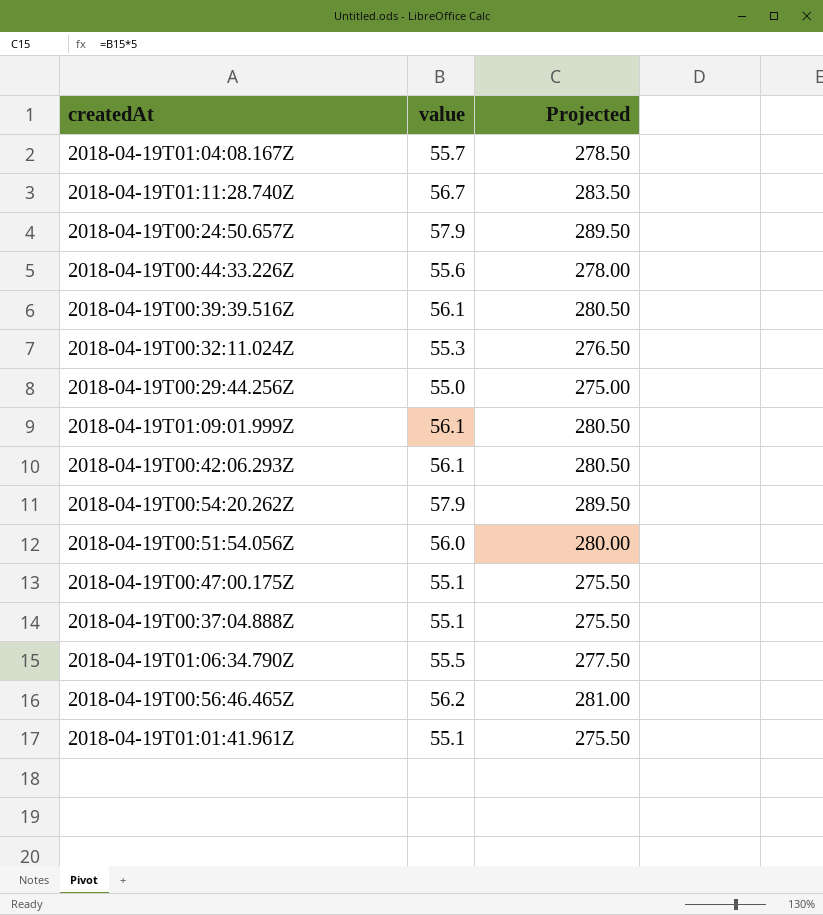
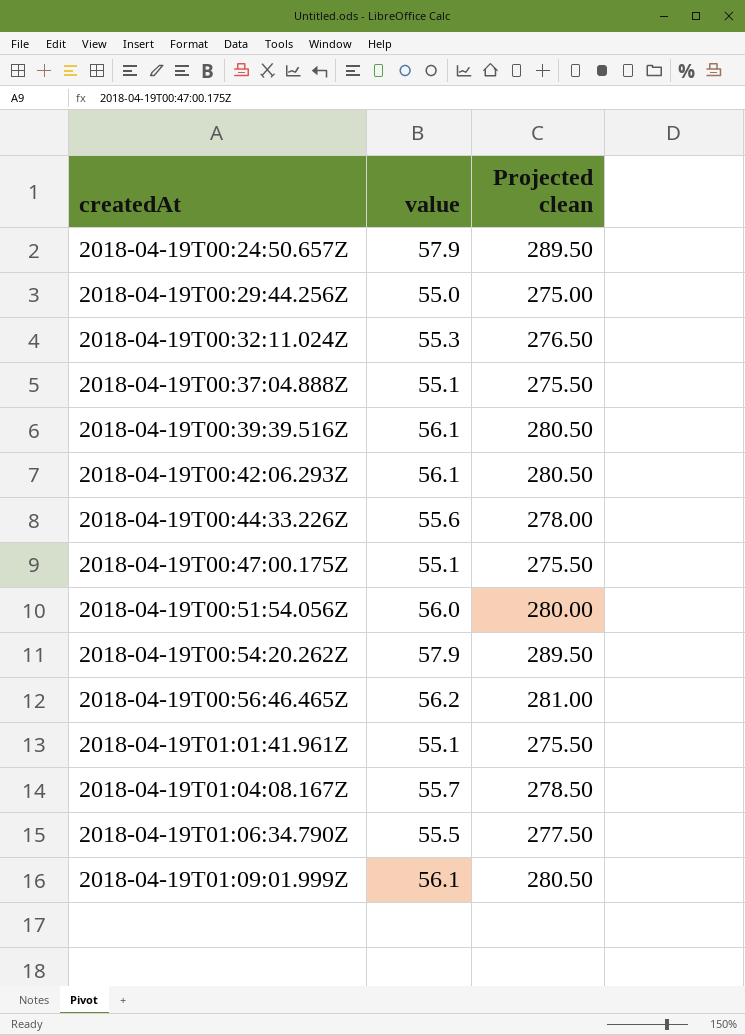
row order: none -> createdAt ascending
column name: Projected -> Projected clean
row 2018-04-19T01:11:28.740Z: 56.7 | 283.50 -> none

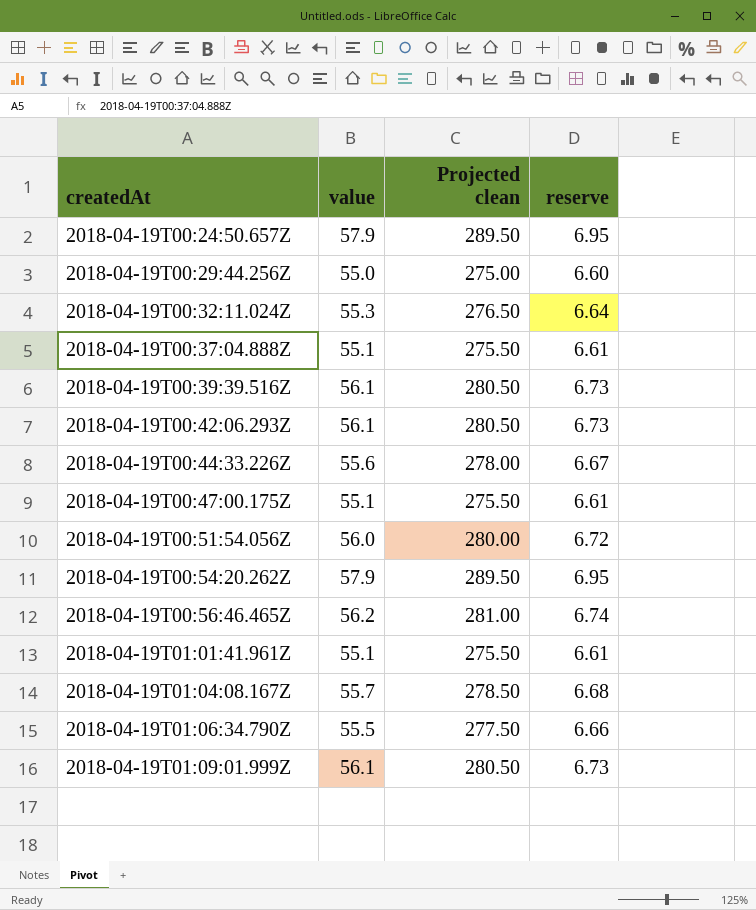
column reserve | formula: none -> [value] * 0.12

